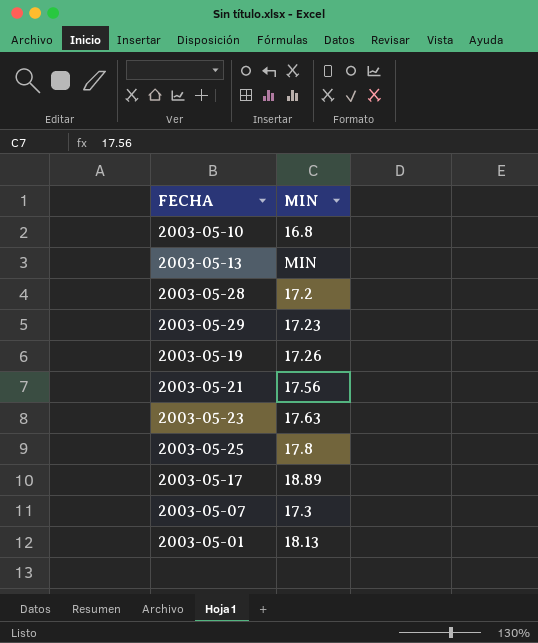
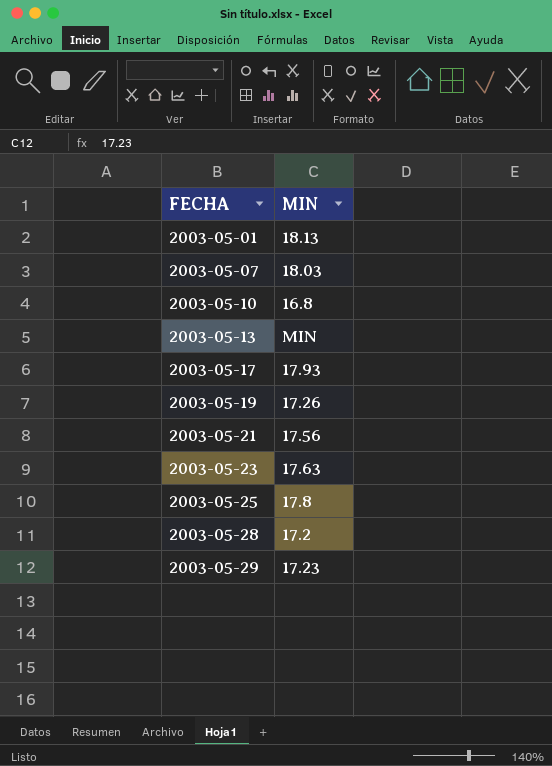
row order: none -> FECHA ascending
2003-05-07 | MIN: 17.3 -> 18.03
2003-05-17 | MIN: 18.89 -> 17.93

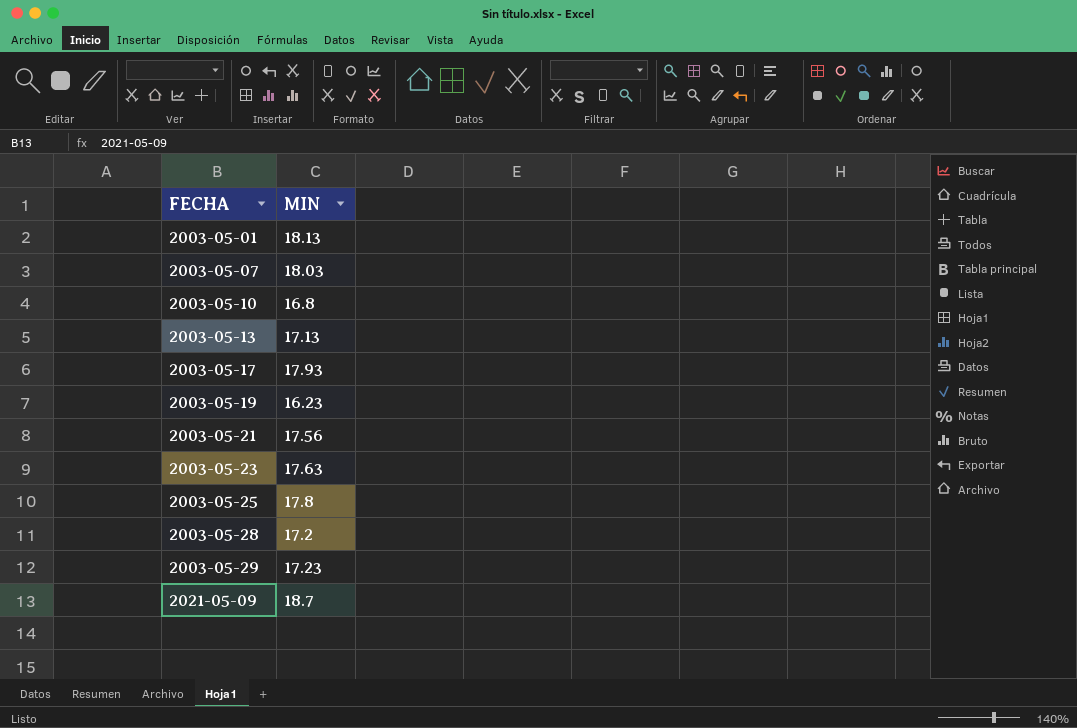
2003-05-13 | MIN: MIN -> 17.13
2003-05-19 | MIN: 17.26 -> 16.23
row 2021-05-09: none -> 18.7

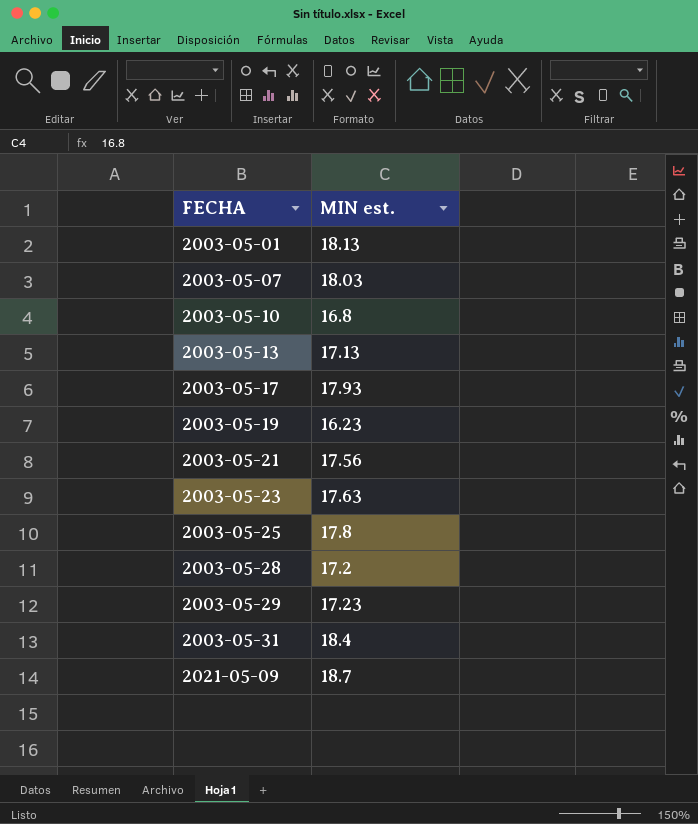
column name: MIN -> MIN est.
row 2003-05-31: none -> 18.4

